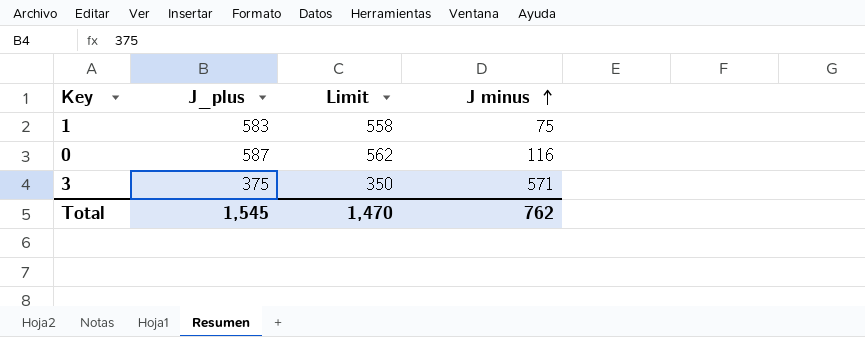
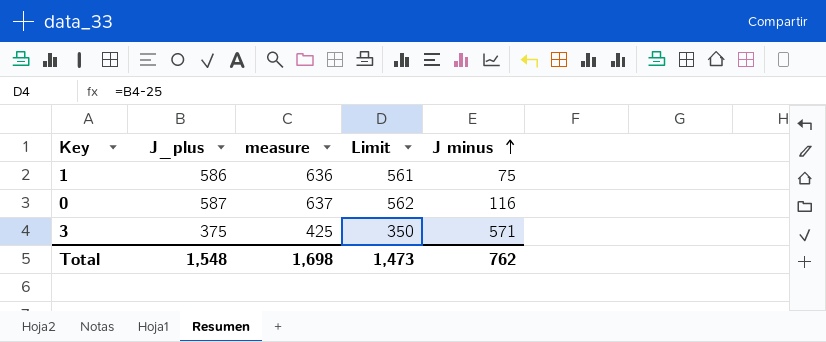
column measure | formula: none -> [J_plus] + 50
1 | J_plus: 583 -> 586
1 | Limit: 558 -> 561
Total | J_plus: 1,545 -> 1,548
Total | Limit: 1,470 -> 1,473

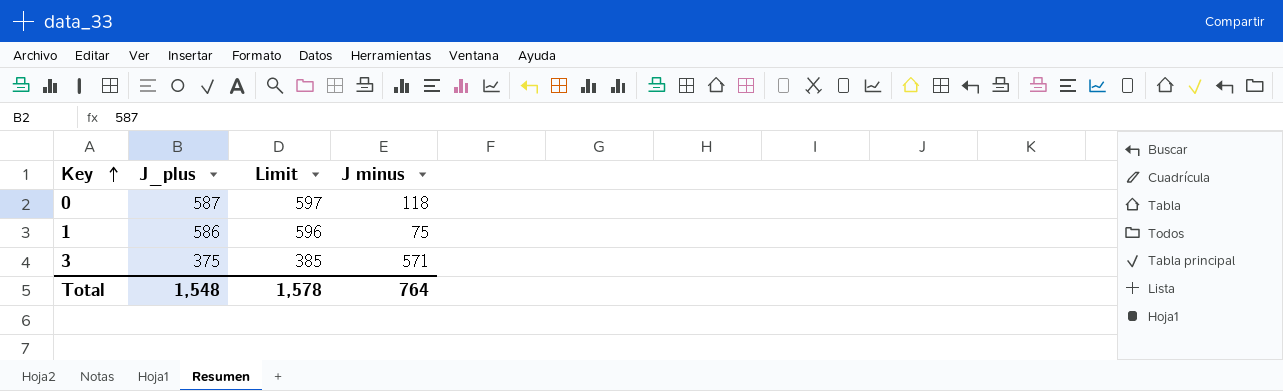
row order: J minus ascending -> Key ascending
column measure | formula: [J_plus] + 50 -> none
column Limit | formula: [J_plus] - 25 -> [J_plus] + 10
0 | J minus: 116 -> 118
Total | Limit: 1,473 -> 1,578
Total | J minus: 762 -> 764

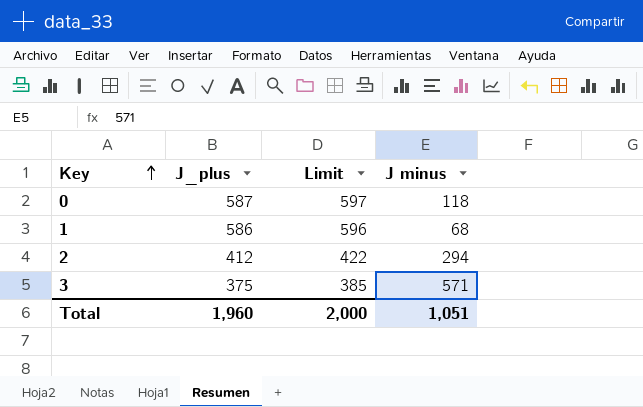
1 | J minus: 75 -> 68
row 2: none -> 412 | 422 | 294
Total | J_plus: 1,548 -> 1,960
Total | Limit: 1,578 -> 2,000
Total | J minus: 764 -> 1,051

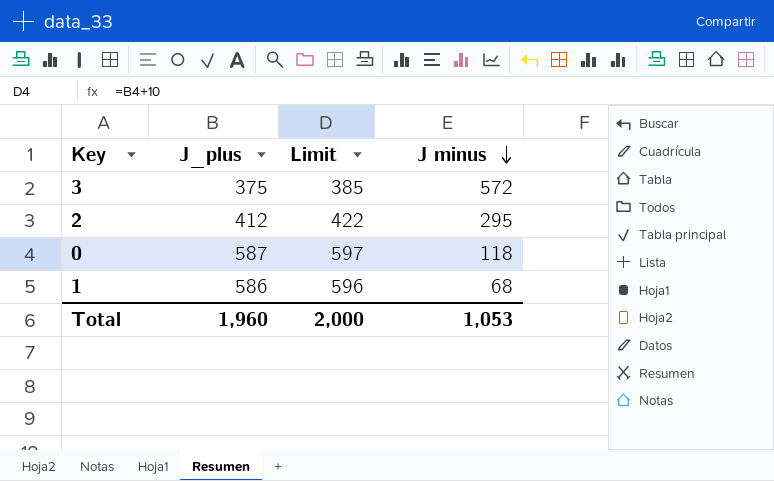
row order: Key ascending -> J minus descending
3 | J minus: 571 -> 572
2 | J minus: 294 -> 295
Total | J minus: 1,051 -> 1,053

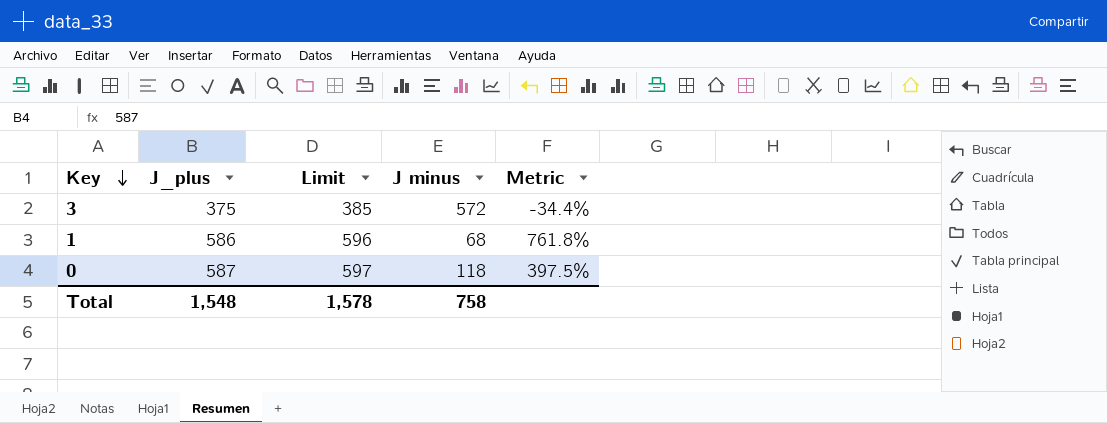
row order: J minus descending -> Key descending
column Metric | formula: none -> ([J_plus] - [J minus]) / [J minus]
row 2: 412 | 422 | 295 -> none
Total | J_plus: 1,960 -> 1,548
Total | Limit: 2,000 -> 1,578
Total | J minus: 1,053 -> 758

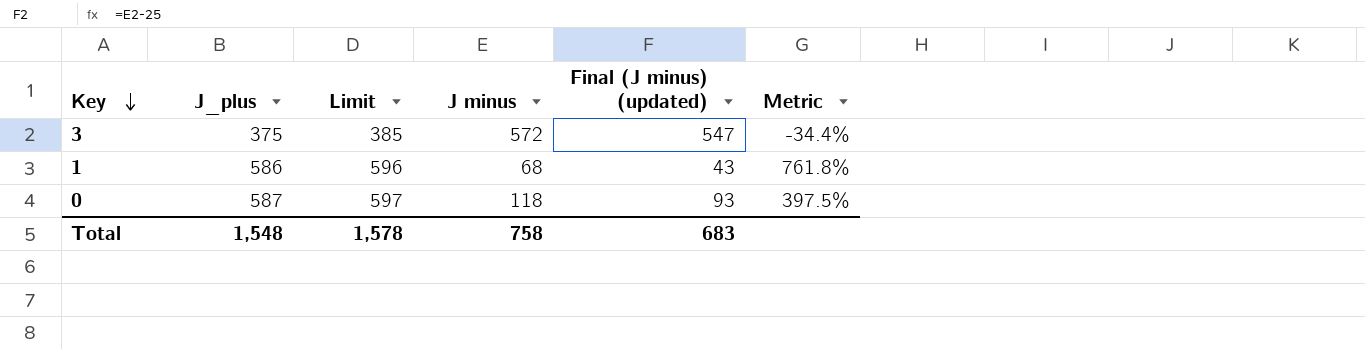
column Final (J minus) (updated) | formula: none -> [J minus] - 25

